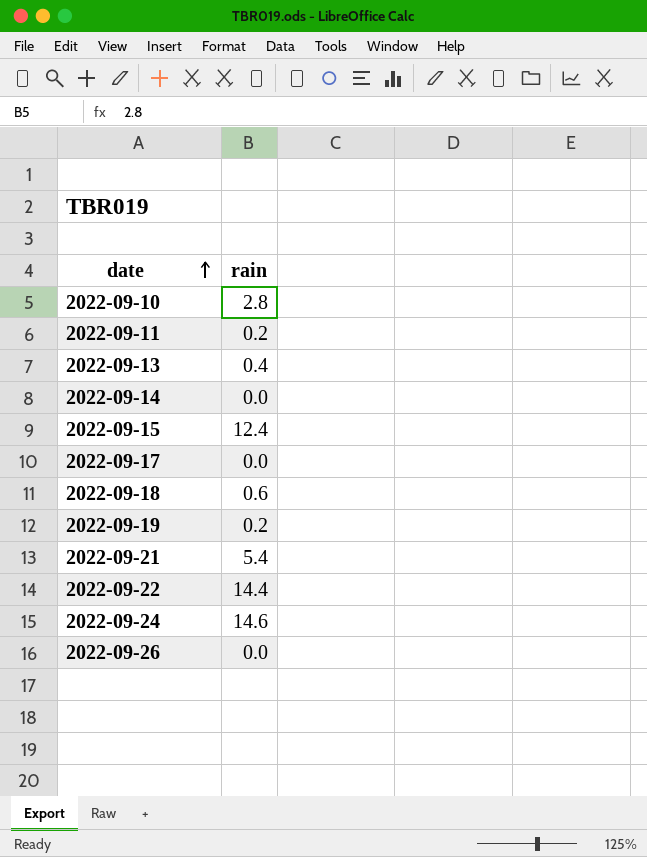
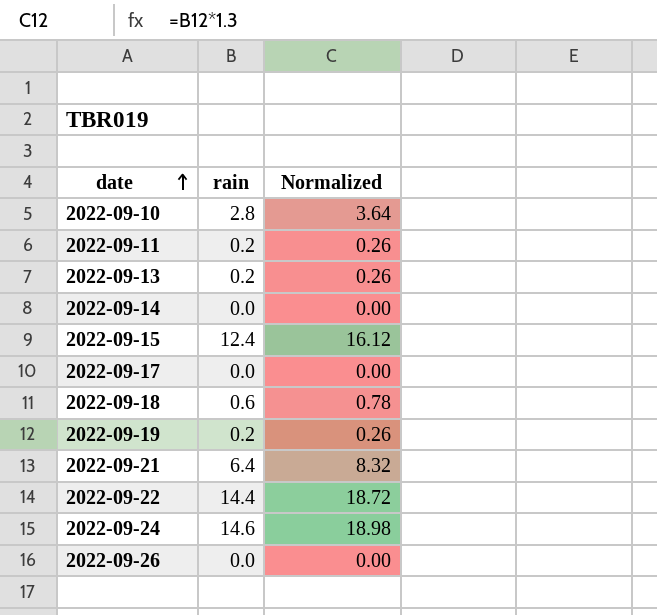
column Normalized | formula: none -> [rain] * 1.3
2022-09-13 | rain: 0.4 -> 0.2
2022-09-21 | rain: 5.4 -> 6.4

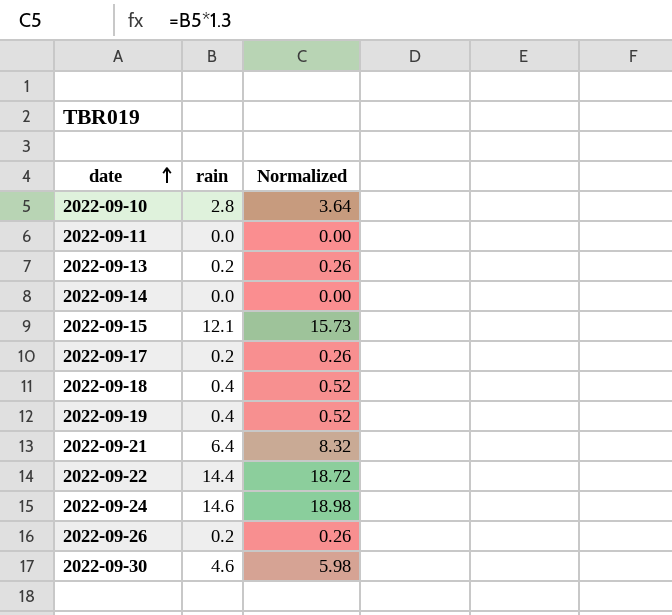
2022-09-11 | rain: 0.2 -> 0.0
2022-09-11 | Normalized: 0.26 -> 0.00
2022-09-15 | rain: 12.4 -> 12.1
2022-09-15 | Normalized: 16.12 -> 15.73
2022-09-17 | rain: 0.0 -> 0.2
2022-09-17 | Normalized: 0.00 -> 0.26
2022-09-18 | rain: 0.6 -> 0.4
2022-09-18 | Normalized: 0.78 -> 0.52
2022-09-19 | rain: 0.2 -> 0.4
2022-09-19 | Normalized: 0.26 -> 0.52
2022-09-26 | rain: 0.0 -> 0.2
2022-09-26 | Normalized: 0.00 -> 0.26
row 2022-09-30: none -> 4.6 | 5.98

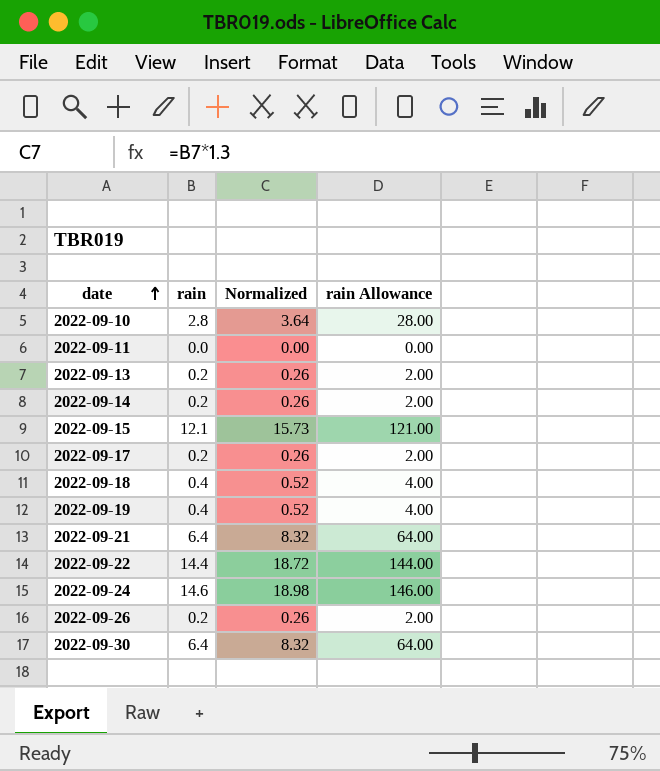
column rain Allowance | formula: none -> [rain] * 10
2022-09-14 | rain: 0.0 -> 0.2
2022-09-14 | Normalized: 0.00 -> 0.26
2022-09-30 | rain: 4.6 -> 6.4
2022-09-30 | Normalized: 5.98 -> 8.32

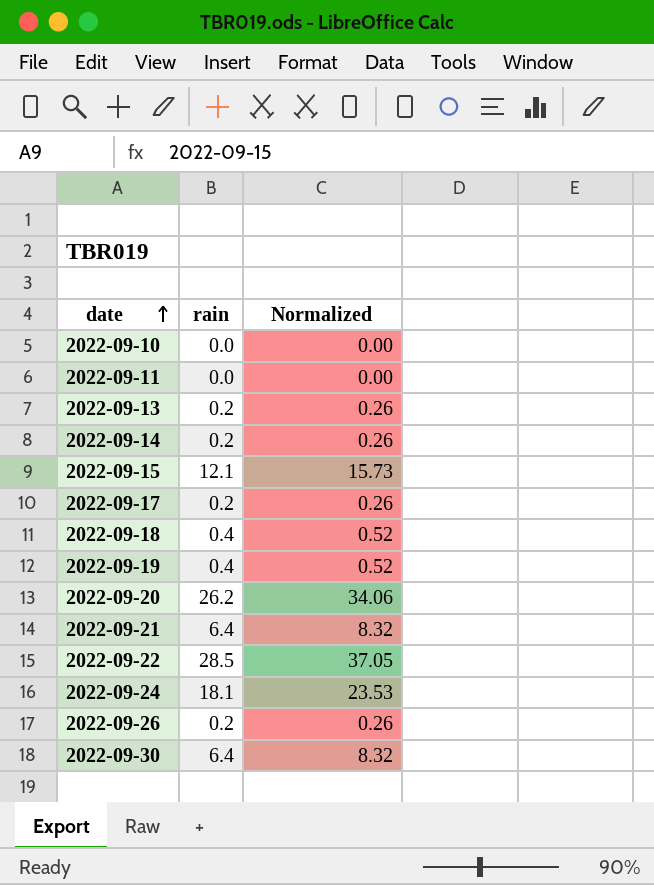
column rain Allowance | formula: [rain] * 10 -> none
2022-09-10 | rain: 2.8 -> 0.0
2022-09-10 | Normalized: 3.64 -> 0.00
row 2022-09-20: none -> 26.2 | 34.06
2022-09-22 | rain: 14.4 -> 28.5
2022-09-22 | Normalized: 18.72 -> 37.05
2022-09-24 | rain: 14.6 -> 18.1
2022-09-24 | Normalized: 18.98 -> 23.53

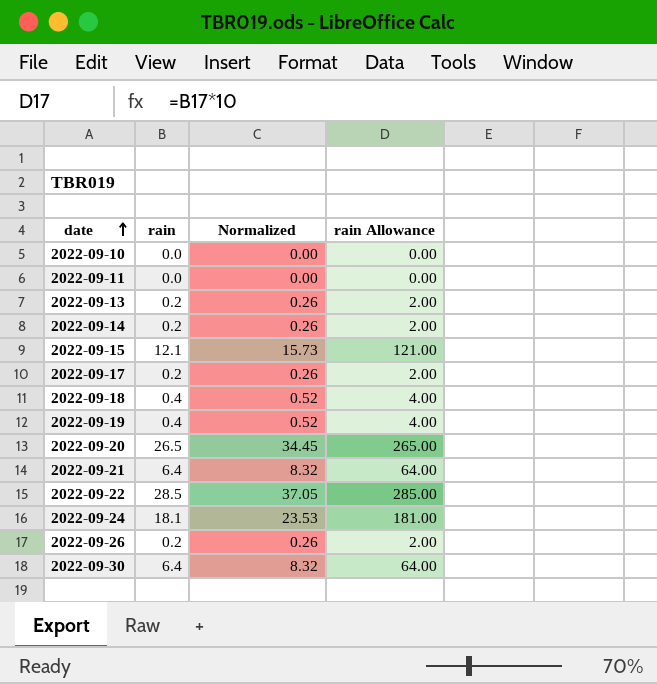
column rain Allowance | formula: none -> [rain] * 10
2022-09-20 | rain: 26.2 -> 26.5
2022-09-20 | Normalized: 34.06 -> 34.45

